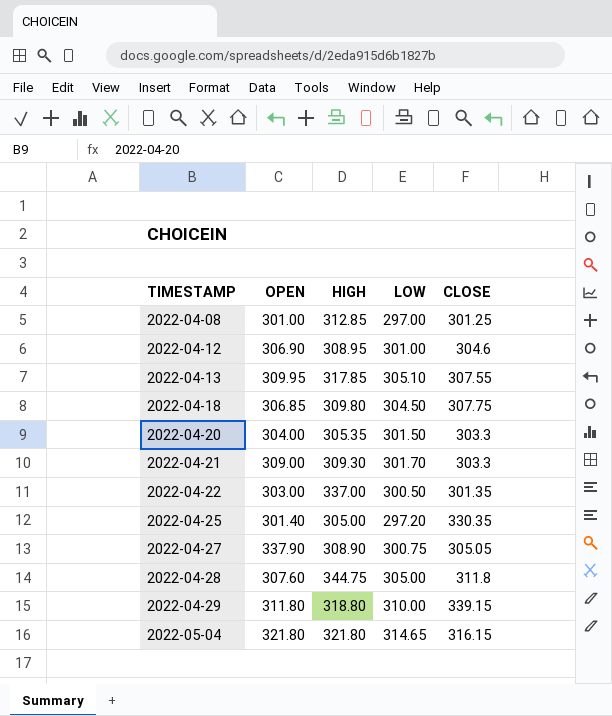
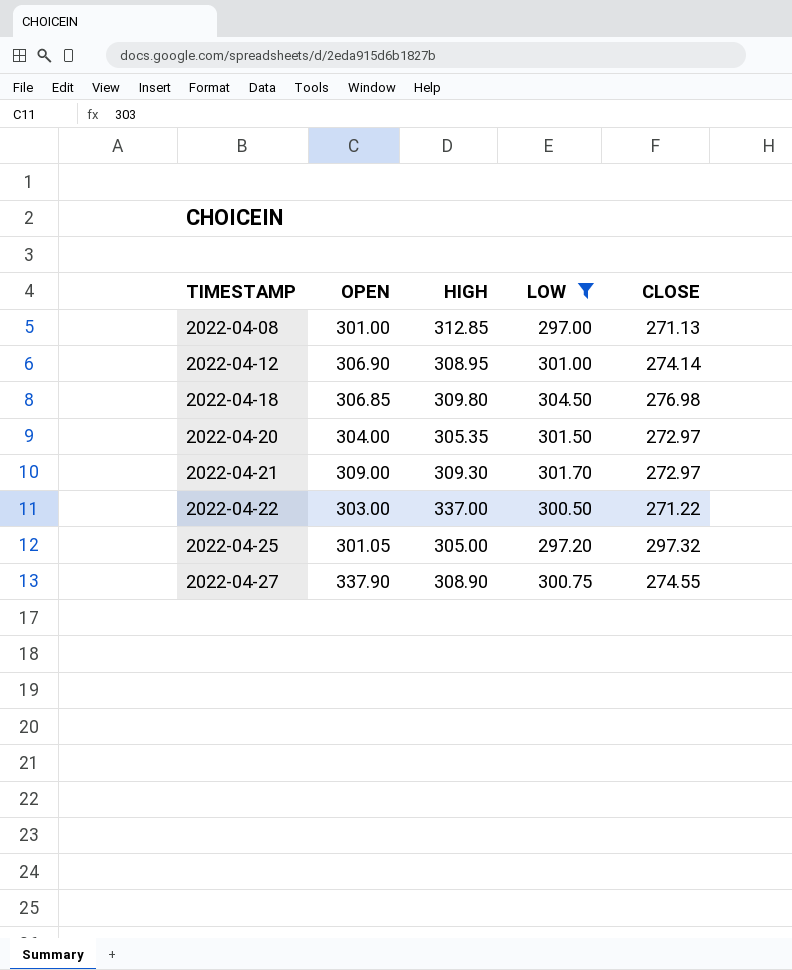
filter: none -> LOW <= 304.50
2022-04-08 | CLOSE: 301.25 -> 271.13
2022-04-12 | CLOSE: 304.6 -> 274.14
2022-04-18 | CLOSE: 307.75 -> 276.98
2022-04-20 | CLOSE: 303.3 -> 272.97
2022-04-21 | CLOSE: 303.3 -> 272.97
2022-04-22 | CLOSE: 301.35 -> 271.22
2022-04-25 | OPEN: 301.40 -> 301.05
2022-04-25 | CLOSE: 330.35 -> 297.32
2022-04-27 | CLOSE: 305.05 -> 274.55

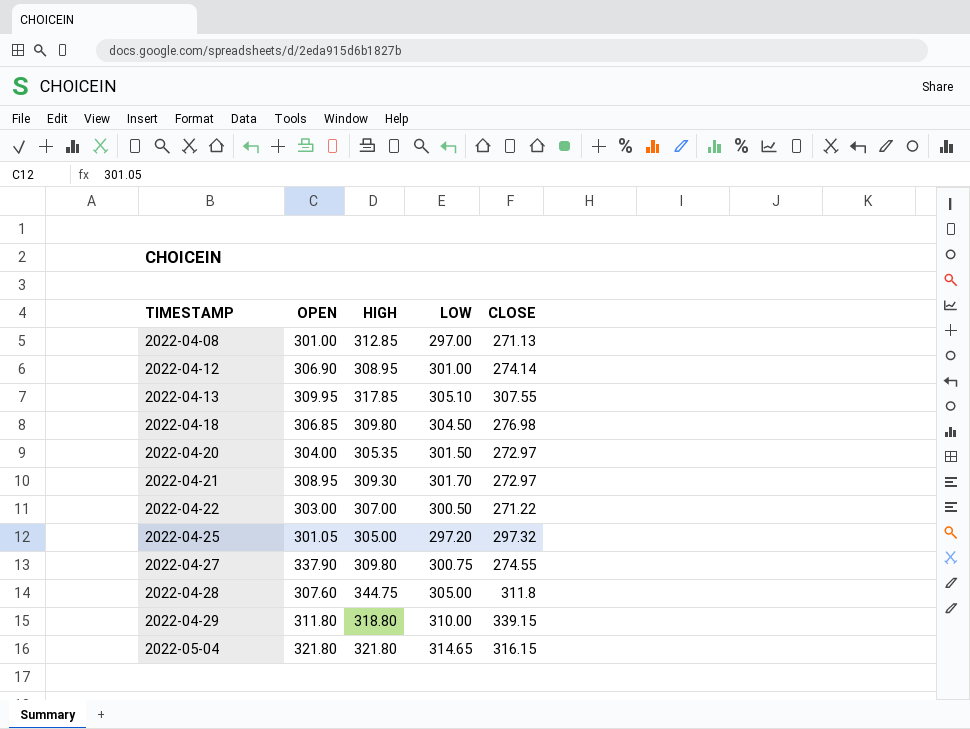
filter: LOW <= 304.50 -> none
2022-04-21 | OPEN: 309.00 -> 308.95
2022-04-22 | HIGH: 337.00 -> 307.00
2022-04-27 | HIGH: 308.90 -> 309.80

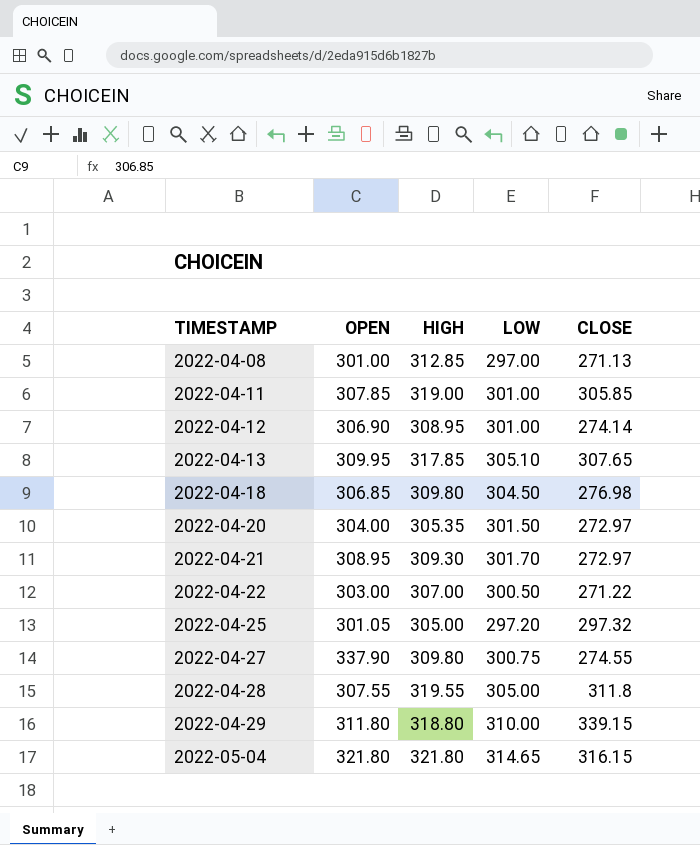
row 2022-04-11: none -> 307.85 | 319.00 | 301.00 | 305.85
2022-04-13 | CLOSE: 307.55 -> 307.65
2022-04-28 | OPEN: 307.60 -> 307.55
2022-04-28 | HIGH: 344.75 -> 319.55

